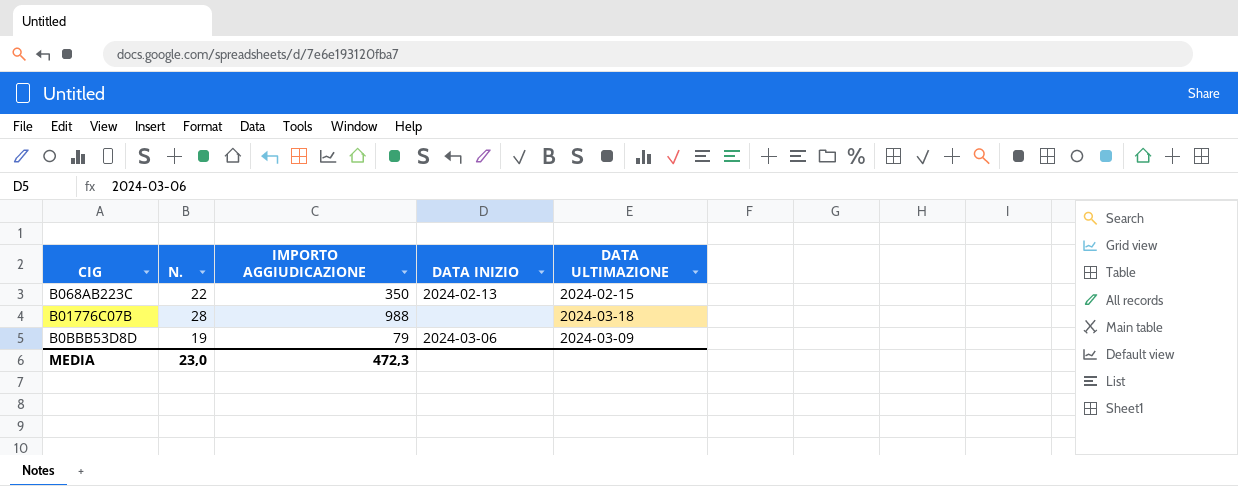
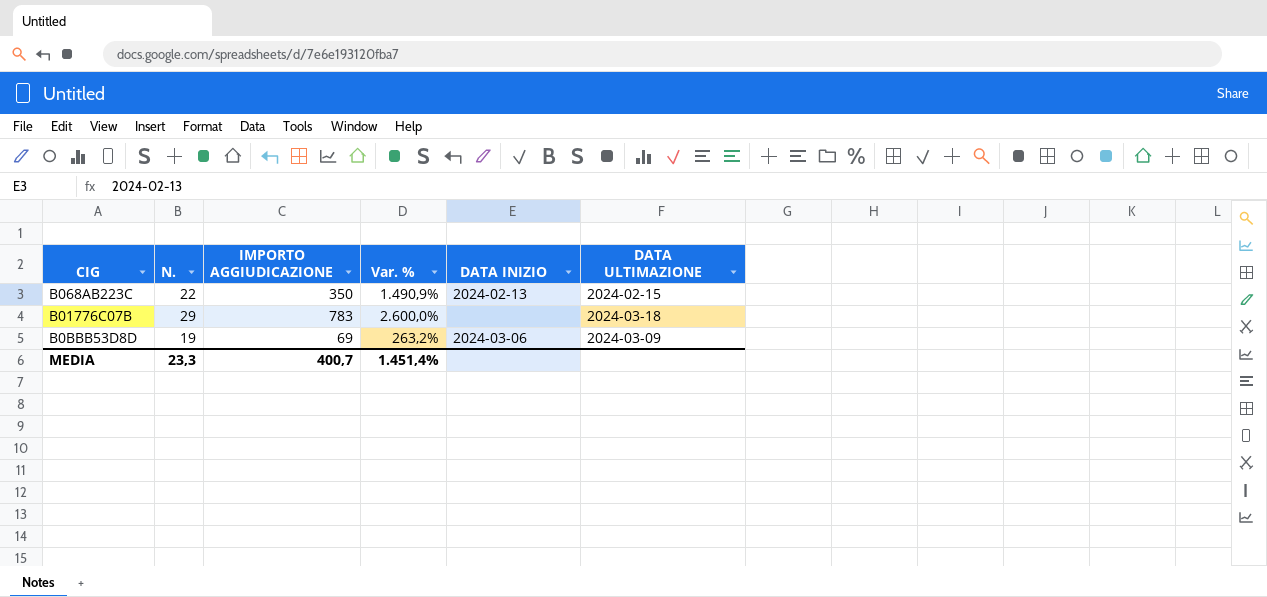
column Var. % | formula: none -> ([IMPORTO AGGIUDICAZIONE] - [N.]) / [N.]
B01776C07B | N.: 28 -> 29
B01776C07B | IMPORTO AGGIUDICAZIONE: 988 -> 783
B0BBB53D8D | IMPORTO AGGIUDICAZIONE: 79 -> 69
MEDIA | N.: 23,0 -> 23,3
MEDIA | IMPORTO AGGIUDICAZIONE: 472,3 -> 400,7

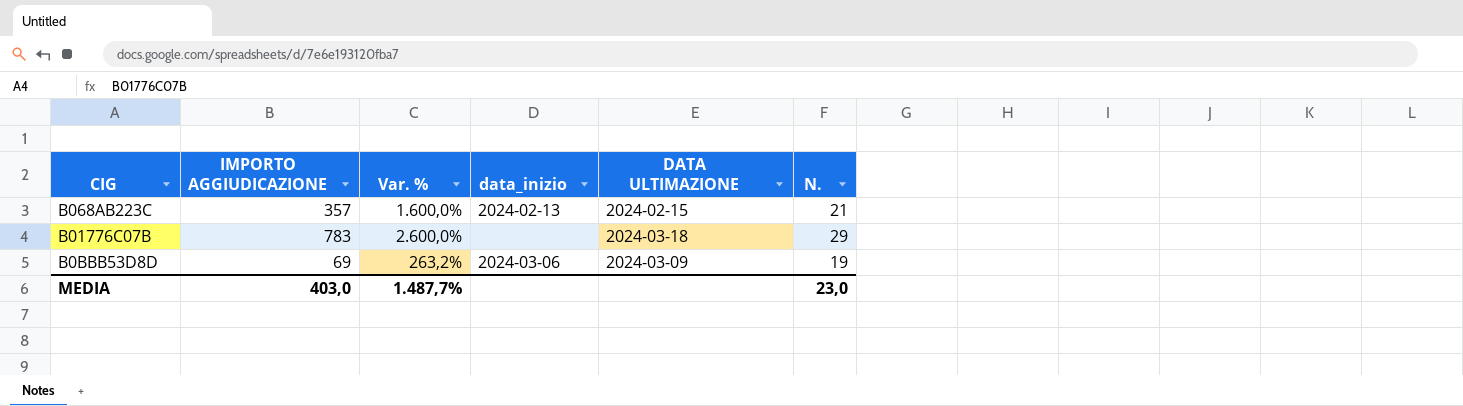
column name: DATA INIZIO -> data_inizio
column N. | position: 2 -> 6
B068AB223C | IMPORTO AGGIUDICAZIONE: 350 -> 357
B068AB223C | Var. %: 1.490,9% -> 1.600,0%
B068AB223C | N.: 22 -> 21
MEDIA | IMPORTO AGGIUDICAZIONE: 400,7 -> 403,0
MEDIA | Var. %: 1.451,4% -> 1.487,7%
MEDIA | N.: 23,3 -> 23,0

